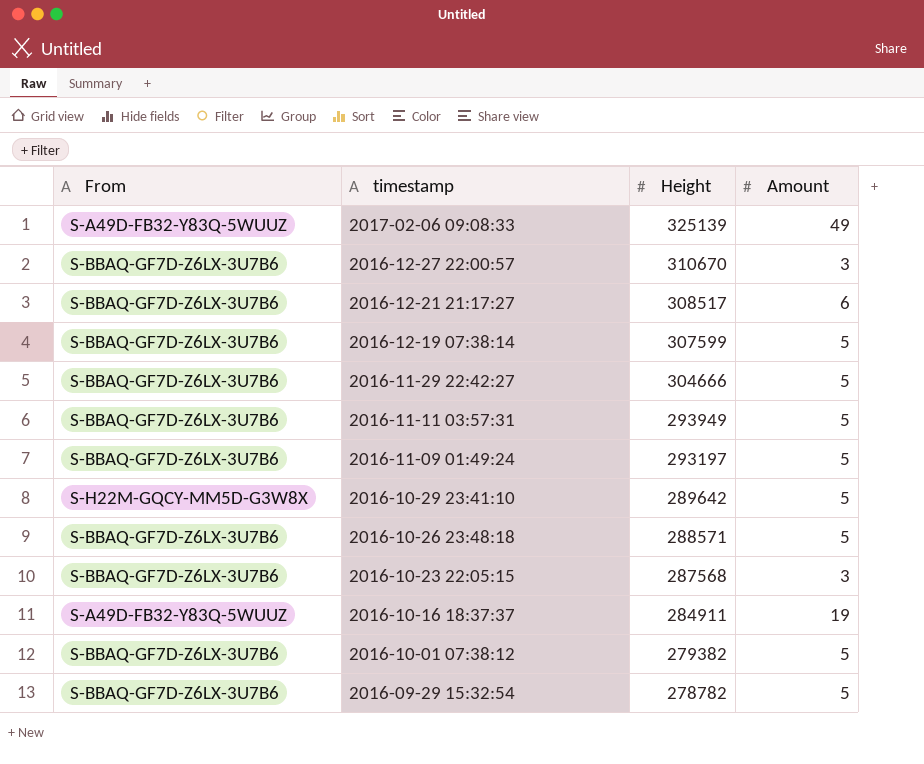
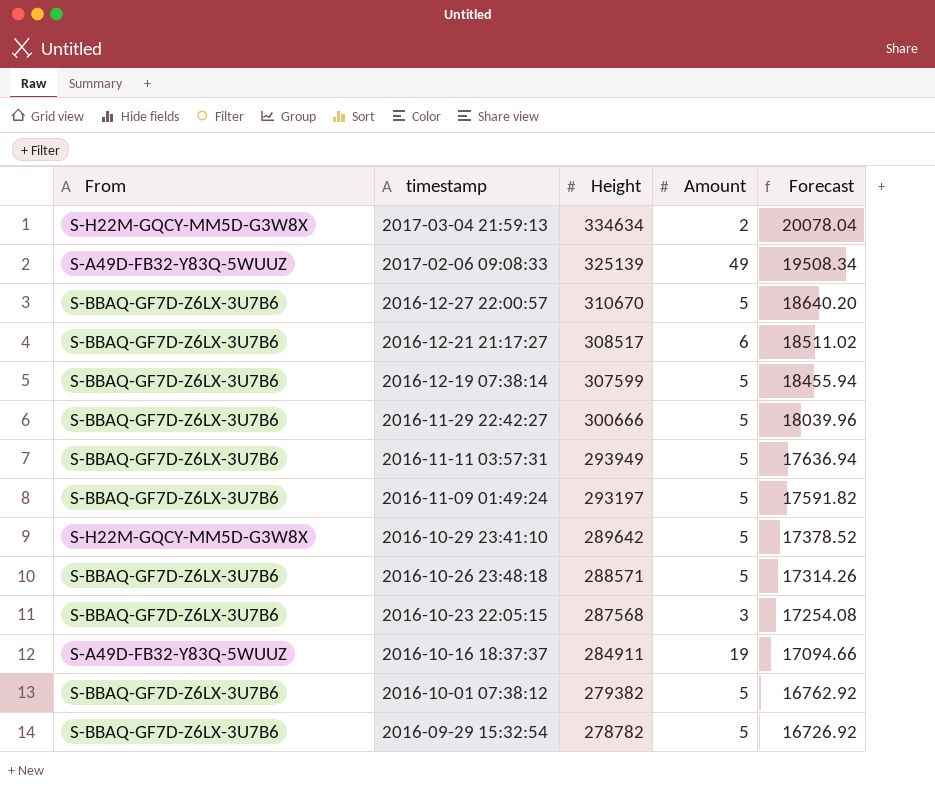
column Forecast | formula: none -> [Height] * 0.06
row 2017-03-04 21:59:13: none -> S-H22M-GQCY-MM5D-G3W8X | 334634 | 2 | 20078.04
2016-12-27 22:00:57 | Amount: 3 -> 5
2016-11-29 22:42:27 | Height: 304666 -> 300666

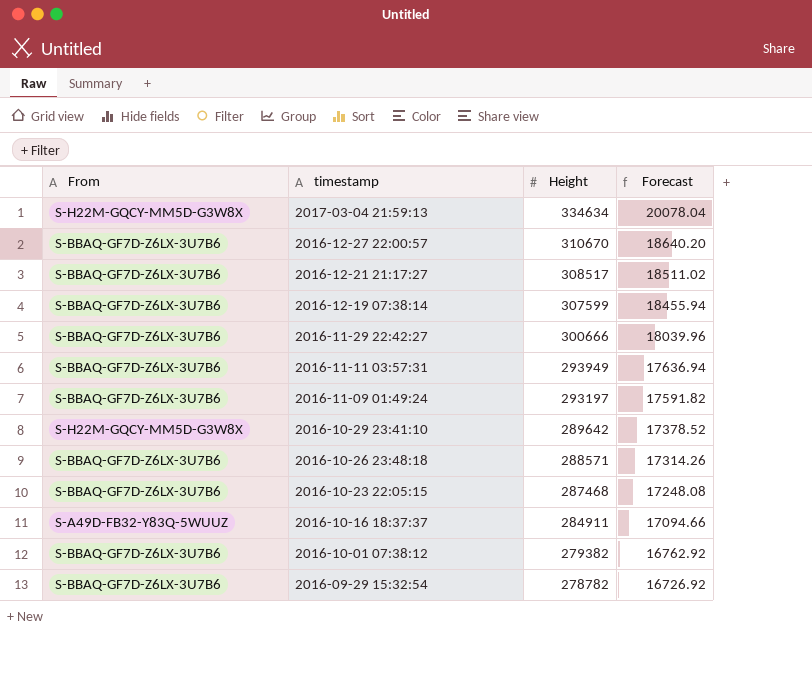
column Amount | position: 4 -> none
row 2017-02-06 09:08:33: S-A49D-FB32-Y83Q-5WUUZ | 325139 | 49 | 19508.34 -> none
2016-10-23 22:05:15 | Height: 287568 -> 287468
2016-10-23 22:05:15 | Forecast: 17254.08 -> 17248.08

